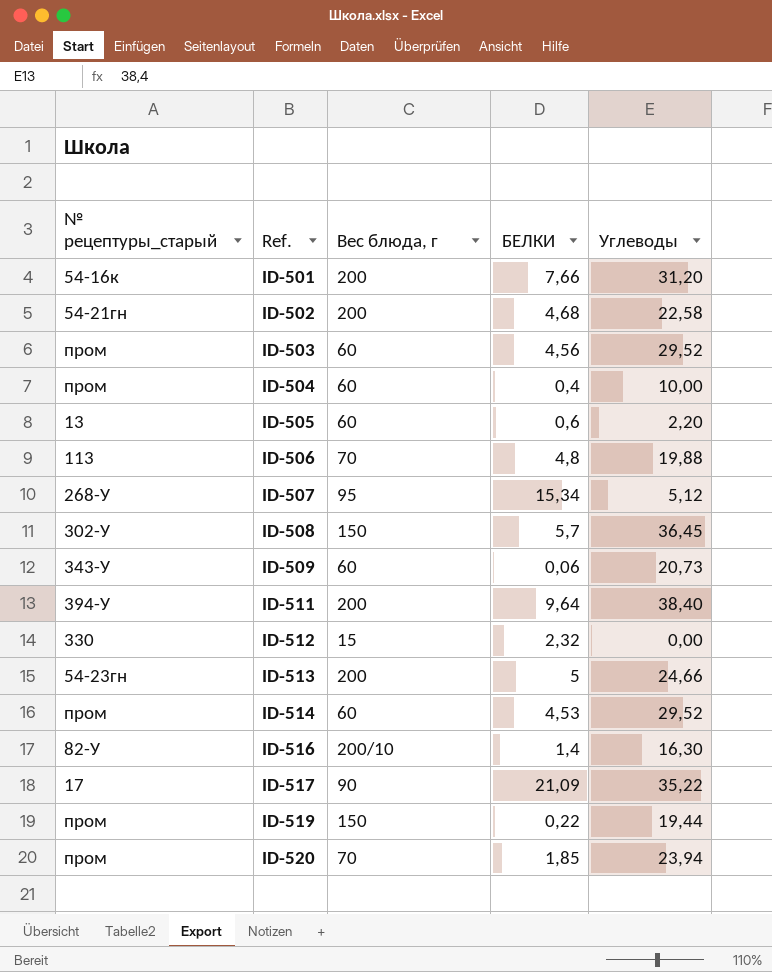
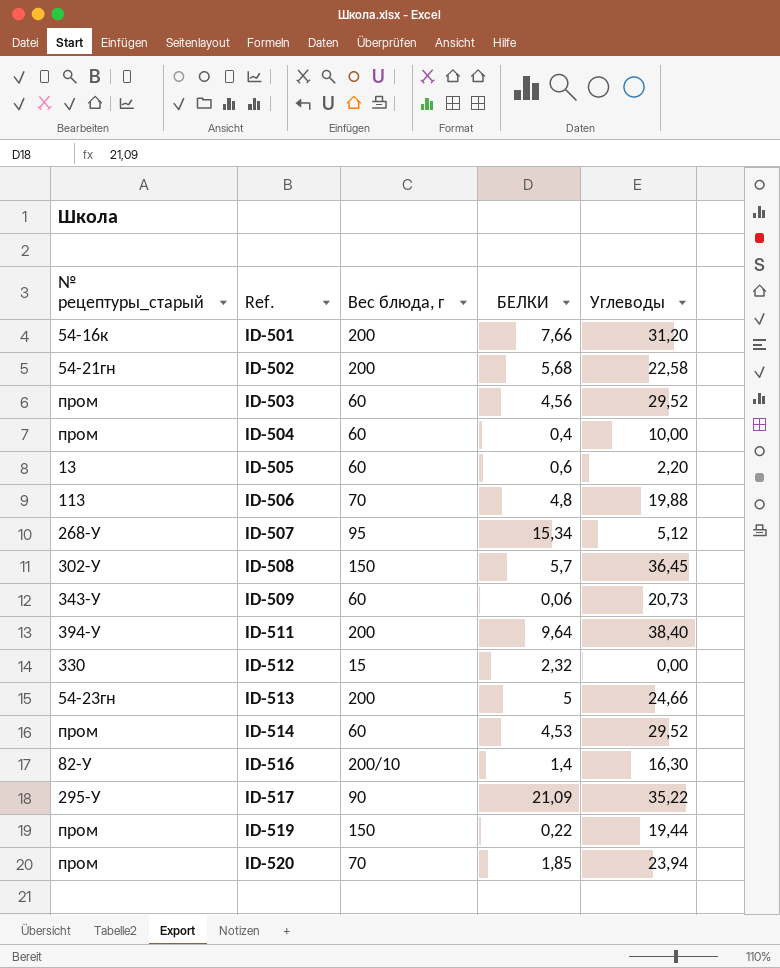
ID-502 | БЕЛКИ: 4,68 -> 5,68
ID-517 | № рецептуры_старый: 17 -> 295-У

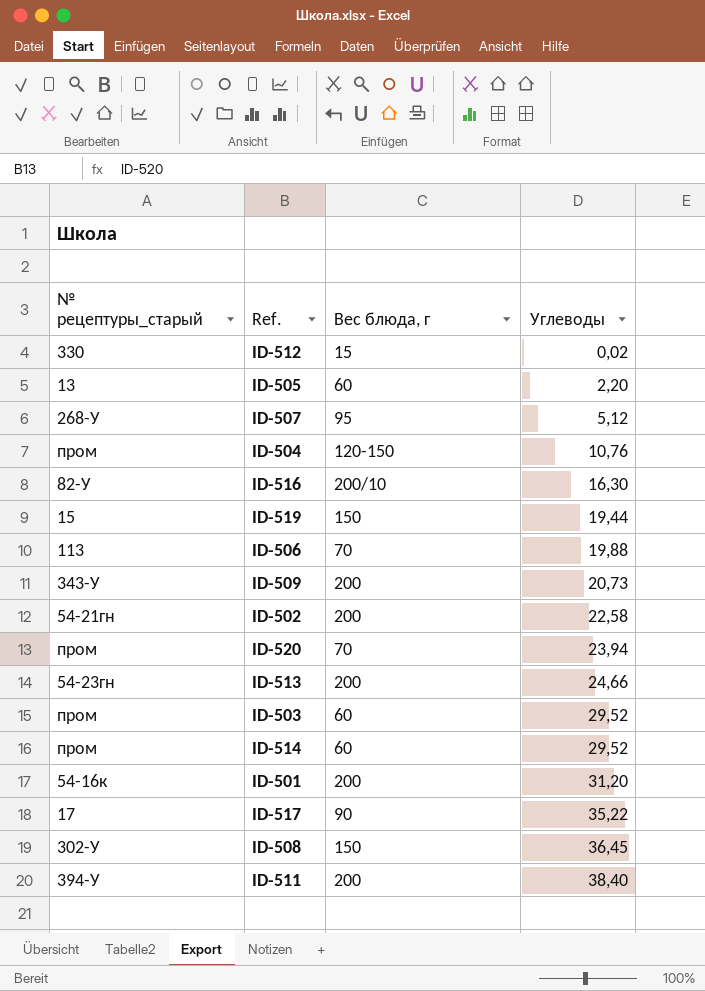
row order: Ref. ascending -> Углеводы ascending
column БЕЛКИ | position: 4 -> none
ID-512 | Углеводы: 0,00 -> 0,02
ID-504 | Вес блюда, г: 60 -> 120-150
ID-504 | Углеводы: 10,00 -> 10,76
ID-519 | № рецептуры_старый: пром -> 15
ID-509 | Вес блюда, г: 60 -> 200
ID-517 | № рецептуры_старый: 295-У -> 17

